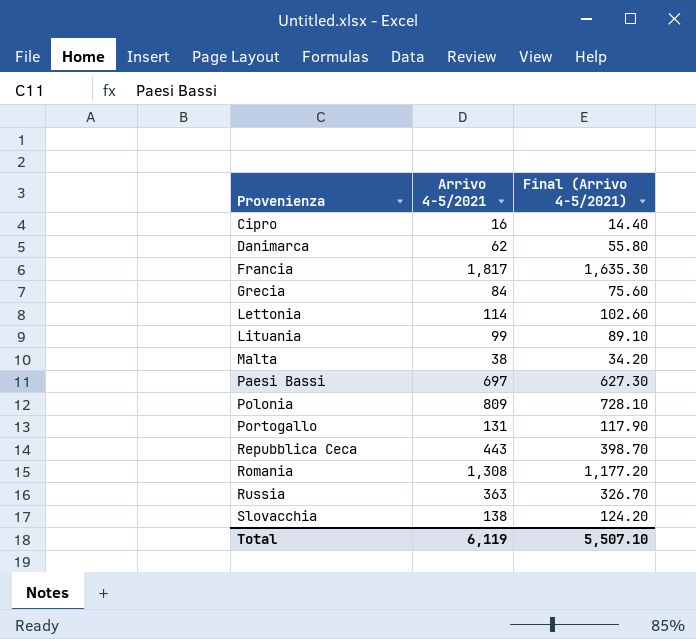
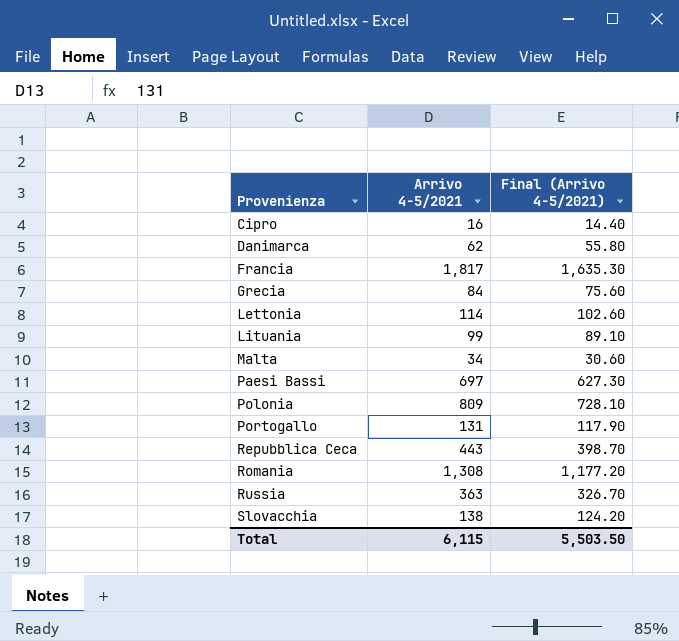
Malta | Arrivo 4-5/2021: 38 -> 34
Malta | Final (Arrivo 4-5/2021): 34.20 -> 30.60
Total | Arrivo 4-5/2021: 6,119 -> 6,115
Total | Final (Arrivo 4-5/2021): 5,507.10 -> 5,503.50

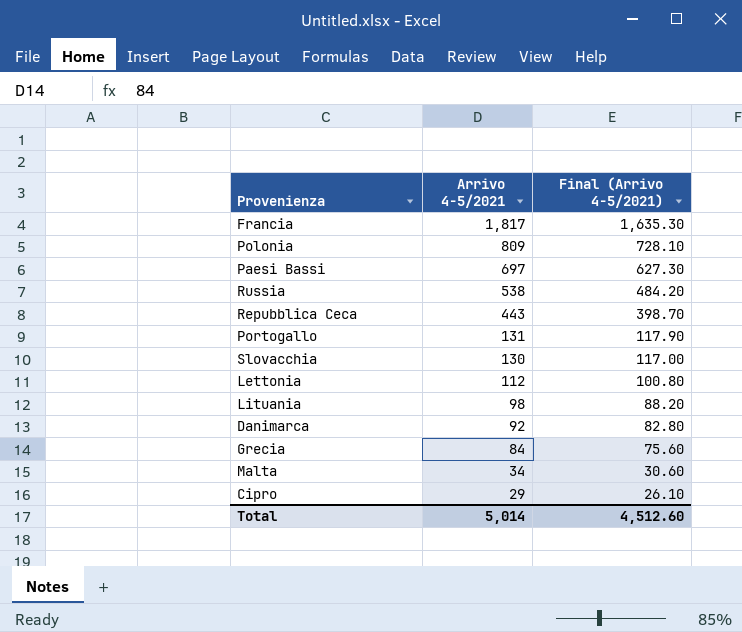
row order: Provenienza ascending -> Arrivo 4-5/2021 descending
row Romania: 1,308 | 1,177.20 -> none
Russia | Arrivo 4-5/2021: 363 -> 538
Russia | Final (Arrivo 4-5/2021): 326.70 -> 484.20
Slovacchia | Arrivo 4-5/2021: 138 -> 130
Slovacchia | Final (Arrivo 4-5/2021): 124.20 -> 117.00
Lettonia | Arrivo 4-5/2021: 114 -> 112
Lettonia | Final (Arrivo 4-5/2021): 102.60 -> 100.80
Lituania | Arrivo 4-5/2021: 99 -> 98
Lituania | Final (Arrivo 4-5/2021): 89.10 -> 88.20
Danimarca | Arrivo 4-5/2021: 62 -> 92
Danimarca | Final (Arrivo 4-5/2021): 55.80 -> 82.80
Cipro | Arrivo 4-5/2021: 16 -> 29
Cipro | Final (Arrivo 4-5/2021): 14.40 -> 26.10
Total | Arrivo 4-5/2021: 6,115 -> 5,014
Total | Final (Arrivo 4-5/2021): 5,503.50 -> 4,512.60

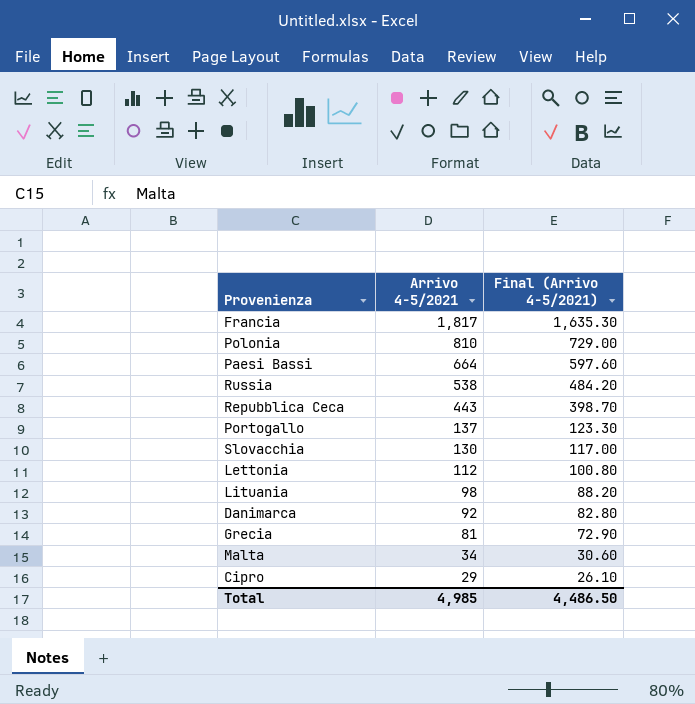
Polonia | Arrivo 4-5/2021: 809 -> 810
Polonia | Final (Arrivo 4-5/2021): 728.10 -> 729.00
Paesi Bassi | Arrivo 4-5/2021: 697 -> 664
Paesi Bassi | Final (Arrivo 4-5/2021): 627.30 -> 597.60
Portogallo | Arrivo 4-5/2021: 131 -> 137
Portogallo | Final (Arrivo 4-5/2021): 117.90 -> 123.30
Grecia | Arrivo 4-5/2021: 84 -> 81
Grecia | Final (Arrivo 4-5/2021): 75.60 -> 72.90
Total | Arrivo 4-5/2021: 5,014 -> 4,985
Total | Final (Arrivo 4-5/2021): 4,512.60 -> 4,486.50

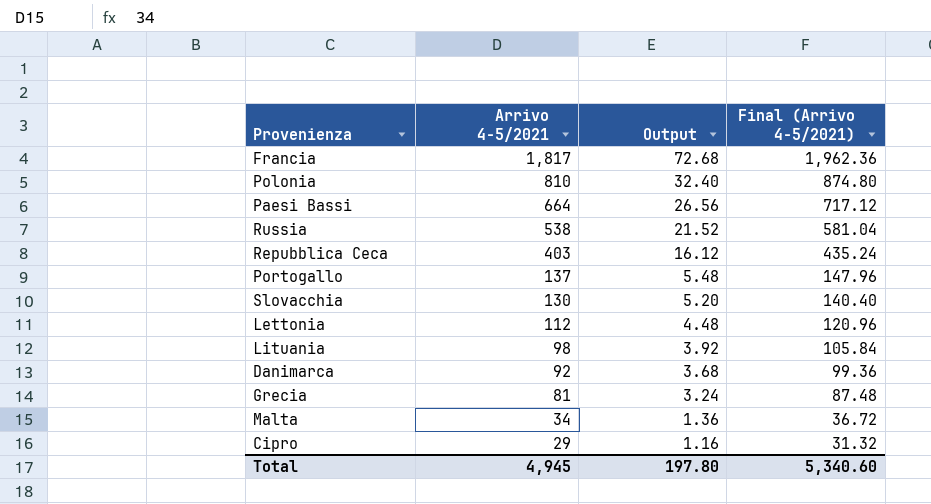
column Output | formula: none -> [Arrivo 4-5/2021] * 0.04
column Final (Arrivo 4-5/2021) | formula: [Arrivo 4-5/2021] * 0.9 -> [Arrivo 4-5/2021] * 1.08
Repubblica Ceca | Arrivo 4-5/2021: 443 -> 403
Total | Arrivo 4-5/2021: 4,985 -> 4,945
Total | Final (Arrivo 4-5/2021): 4,486.50 -> 5,340.60

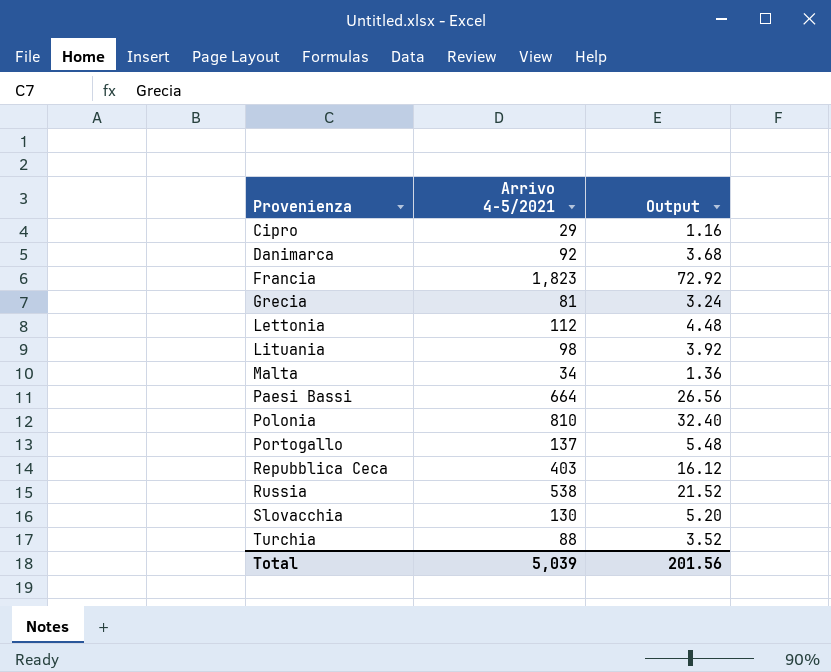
row order: Arrivo 4-5/2021 descending -> Provenienza ascending
column Final (Arrivo 4-5/2021) | formula: [Arrivo 4-5/2021] * 1.08 -> none
Francia | Arrivo 4-5/2021: 1,817 -> 1,823
Francia | Output: 72.68 -> 72.92
row Turchia: none -> 88 | 3.52
Total | Arrivo 4-5/2021: 4,945 -> 5,039
Total | Output: 197.80 -> 201.56

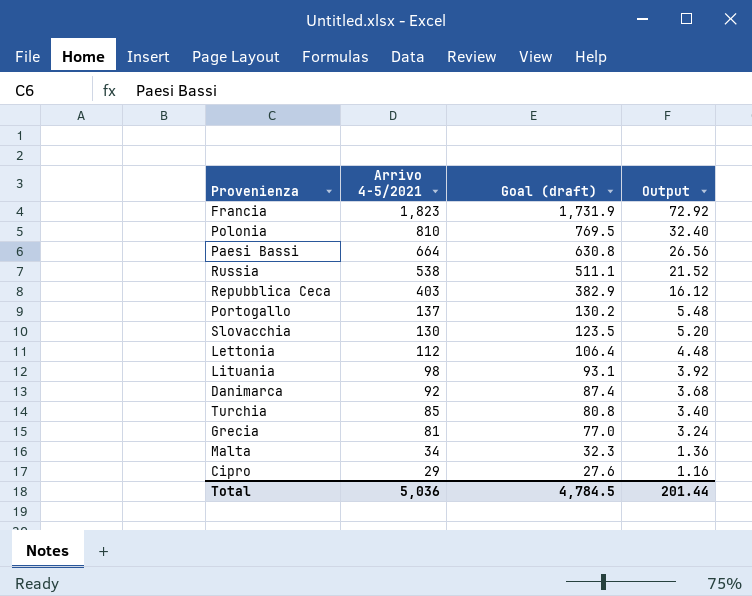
row order: Provenienza ascending -> Arrivo 4-5/2021 descending
column Goal (draft) | formula: none -> [Arrivo 4-5/2021] * 0.95
Turchia | Arrivo 4-5/2021: 88 -> 85
Turchia | Output: 3.52 -> 3.40
Total | Arrivo 4-5/2021: 5,039 -> 5,036
Total | Output: 201.56 -> 201.44

